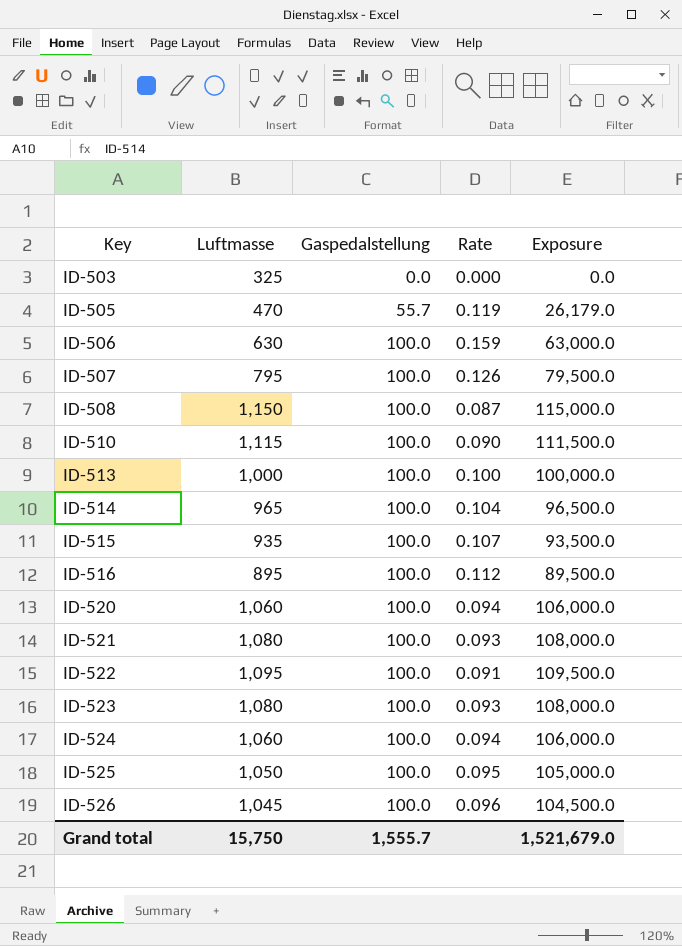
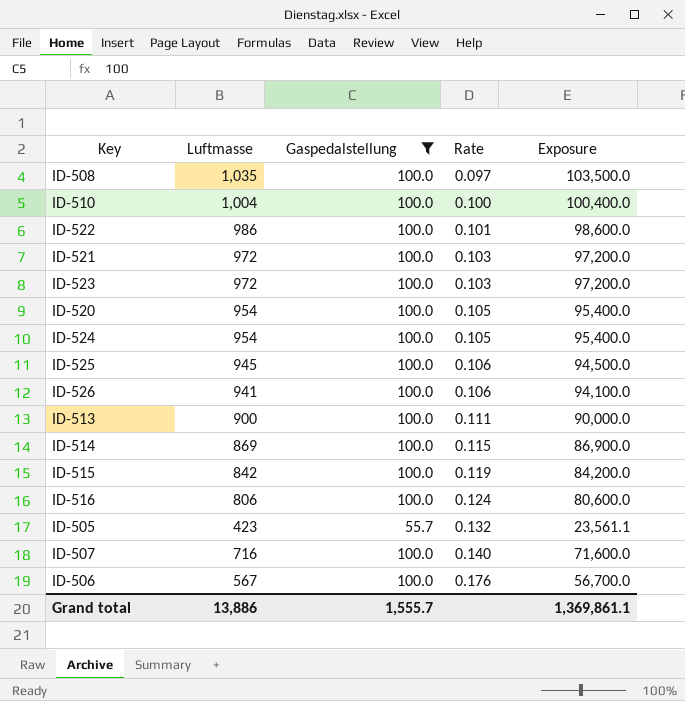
filter: none -> Gaspedalstellung != 0.0
row order: Key ascending -> Rate ascending
ID-508 | Luftmasse: 1,150 -> 1,035
ID-508 | Rate: 0.087 -> 0.097
ID-508 | Exposure: 115,000.0 -> 103,500.0
ID-510 | Luftmasse: 1,115 -> 1,004
ID-510 | Rate: 0.090 -> 0.100
ID-510 | Exposure: 111,500.0 -> 100,400.0
ID-522 | Luftmasse: 1,095 -> 986
ID-522 | Rate: 0.091 -> 0.101
ID-522 | Exposure: 109,500.0 -> 98,600.0
ID-521 | Luftmasse: 1,080 -> 972
ID-521 | Rate: 0.093 -> 0.103
ID-521 | Exposure: 108,000.0 -> 97,200.0
ID-523 | Luftmasse: 1,080 -> 972
ID-523 | Rate: 0.093 -> 0.103
ID-523 | Exposure: 108,000.0 -> 97,200.0
ID-520 | Luftmasse: 1,060 -> 954
ID-520 | Rate: 0.094 -> 0.105
ID-520 | Exposure: 106,000.0 -> 95,400.0
ID-524 | Luftmasse: 1,060 -> 954
ID-524 | Rate: 0.094 -> 0.105
ID-524 | Exposure: 106,000.0 -> 95,400.0
ID-525 | Luftmasse: 1,050 -> 945
ID-525 | Rate: 0.095 -> 0.106
ID-525 | Exposure: 105,000.0 -> 94,500.0
ID-526 | Luftmasse: 1,045 -> 941
ID-526 | Rate: 0.096 -> 0.106
ID-526 | Exposure: 104,500.0 -> 94,100.0
ID-513 | Luftmasse: 1,000 -> 900
ID-513 | Rate: 0.100 -> 0.111
ID-513 | Exposure: 100,000.0 -> 90,000.0
ID-514 | Luftmasse: 965 -> 869
ID-514 | Rate: 0.104 -> 0.115
ID-514 | Exposure: 96,500.0 -> 86,900.0
ID-515 | Luftmasse: 935 -> 842
ID-515 | Rate: 0.107 -> 0.119
ID-515 | Exposure: 93,500.0 -> 84,200.0
ID-516 | Luftmasse: 895 -> 806
ID-516 | Rate: 0.112 -> 0.124
ID-516 | Exposure: 89,500.0 -> 80,600.0
ID-505 | Luftmasse: 470 -> 423
ID-505 | Rate: 0.119 -> 0.132
ID-505 | Exposure: 26,179.0 -> 23,561.1
ID-507 | Luftmasse: 795 -> 716
ID-507 | Rate: 0.126 -> 0.140
ID-507 | Exposure: 79,500.0 -> 71,600.0
ID-506 | Luftmasse: 630 -> 567
ID-506 | Rate: 0.159 -> 0.176
ID-506 | Exposure: 63,000.0 -> 56,700.0
Grand total | Luftmasse: 15,750 -> 13,886
Grand total | Exposure: 1,521,679.0 -> 1,369,861.1

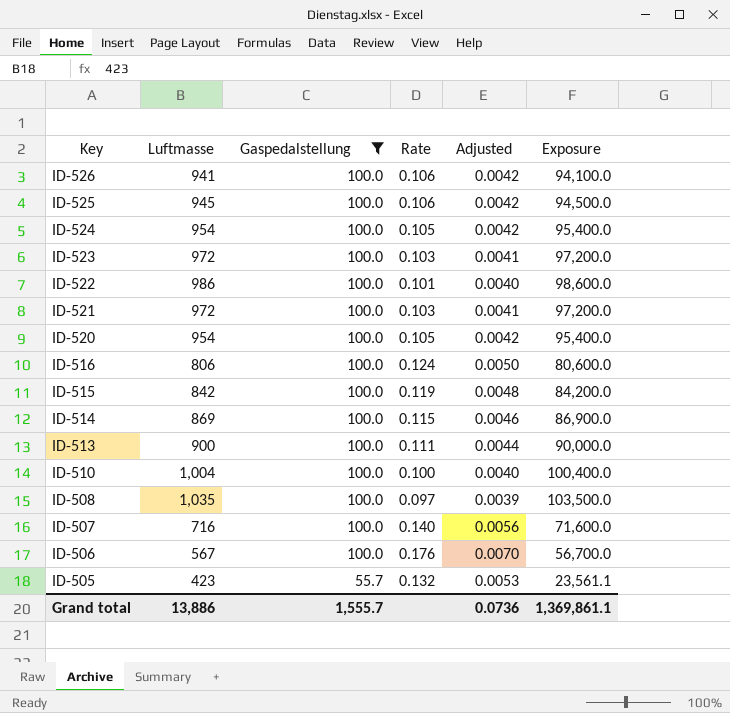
row order: Rate ascending -> Key descending
column Adjusted | formula: none -> [Rate] * 0.04

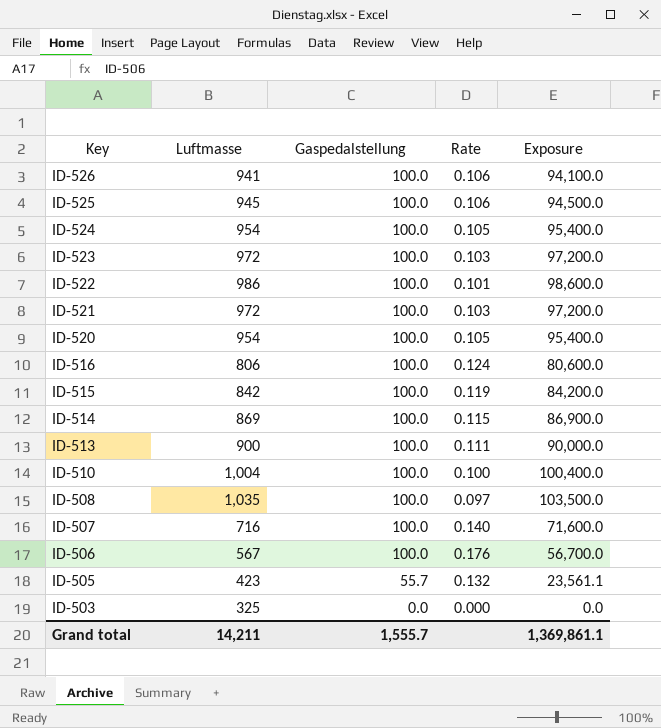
filter: Gaspedalstellung != 0.0 -> none
column Adjusted | formula: [Rate] * 0.04 -> none
Grand total | Luftmasse: 13,886 -> 14,211

